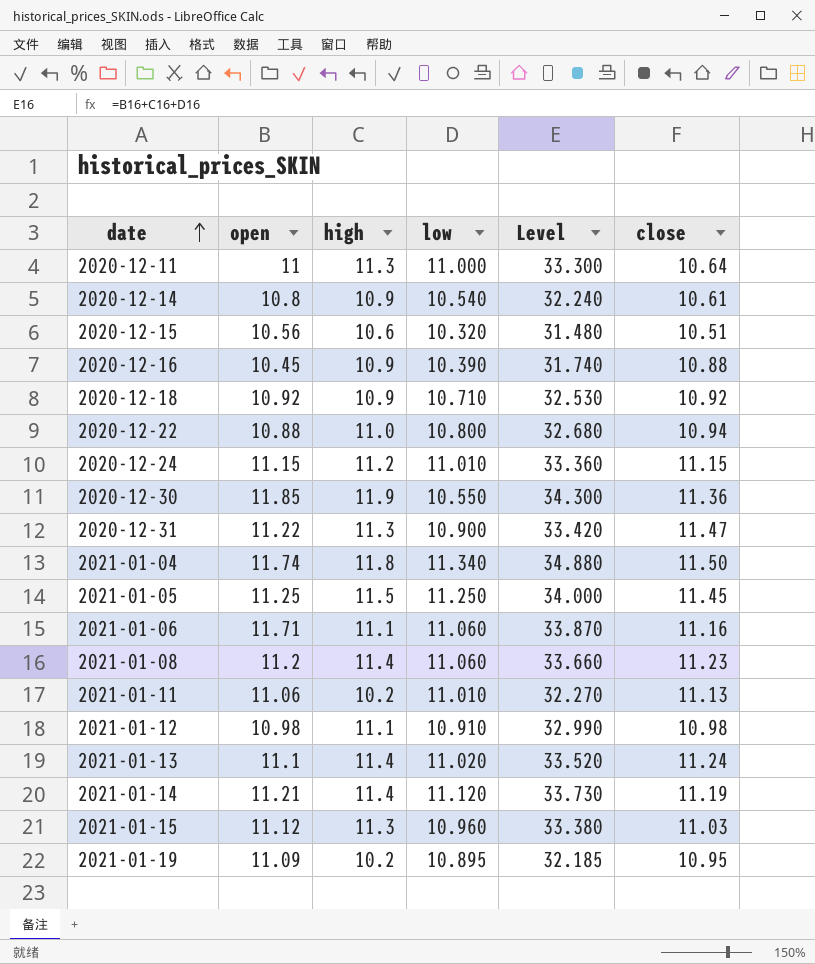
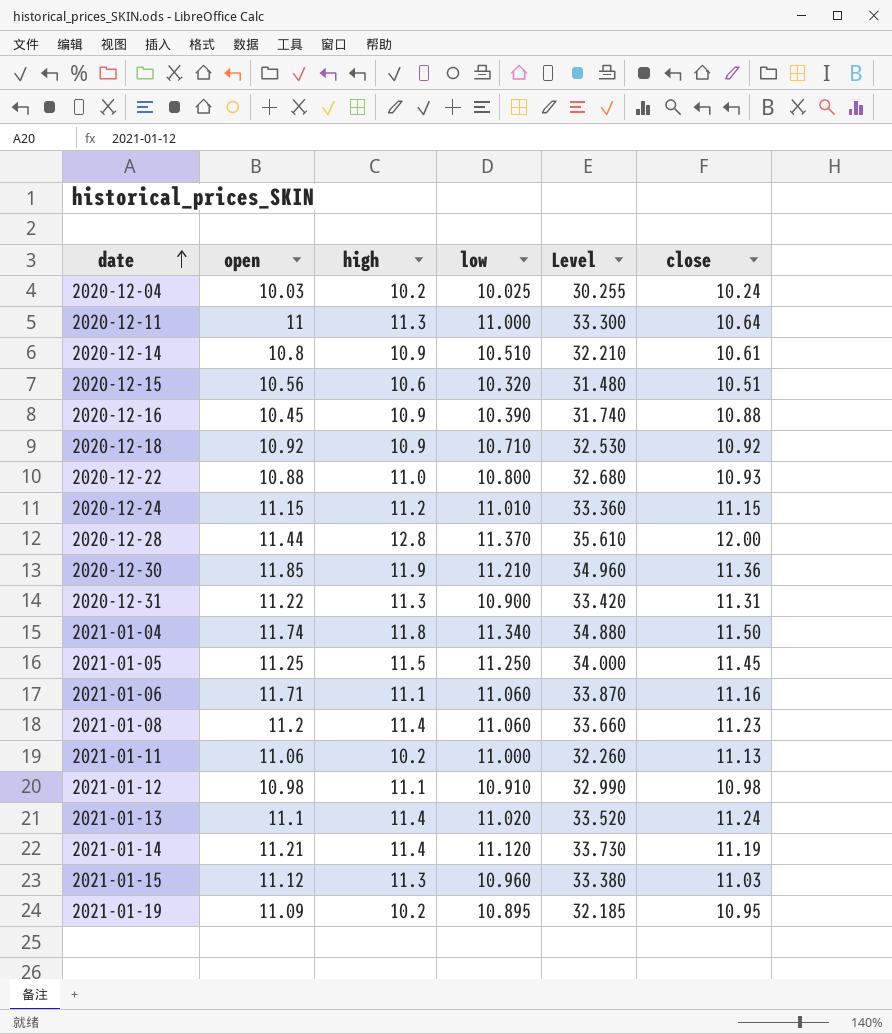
row 2020-12-04: none -> 10.03 | 10.2 | 10.025 | 30.255 | 10.24
2020-12-14 | low: 10.540 -> 10.510
2020-12-14 | Level: 32.240 -> 32.210
2020-12-22 | close: 10.94 -> 10.93
row 2020-12-28: none -> 11.44 | 12.8 | 11.370 | 35.610 | 12.00
2020-12-30 | low: 10.550 -> 11.210
2020-12-30 | Level: 34.300 -> 34.960
2020-12-31 | close: 11.47 -> 11.31
2021-01-11 | low: 11.010 -> 11.000
2021-01-11 | Level: 32.270 -> 32.260

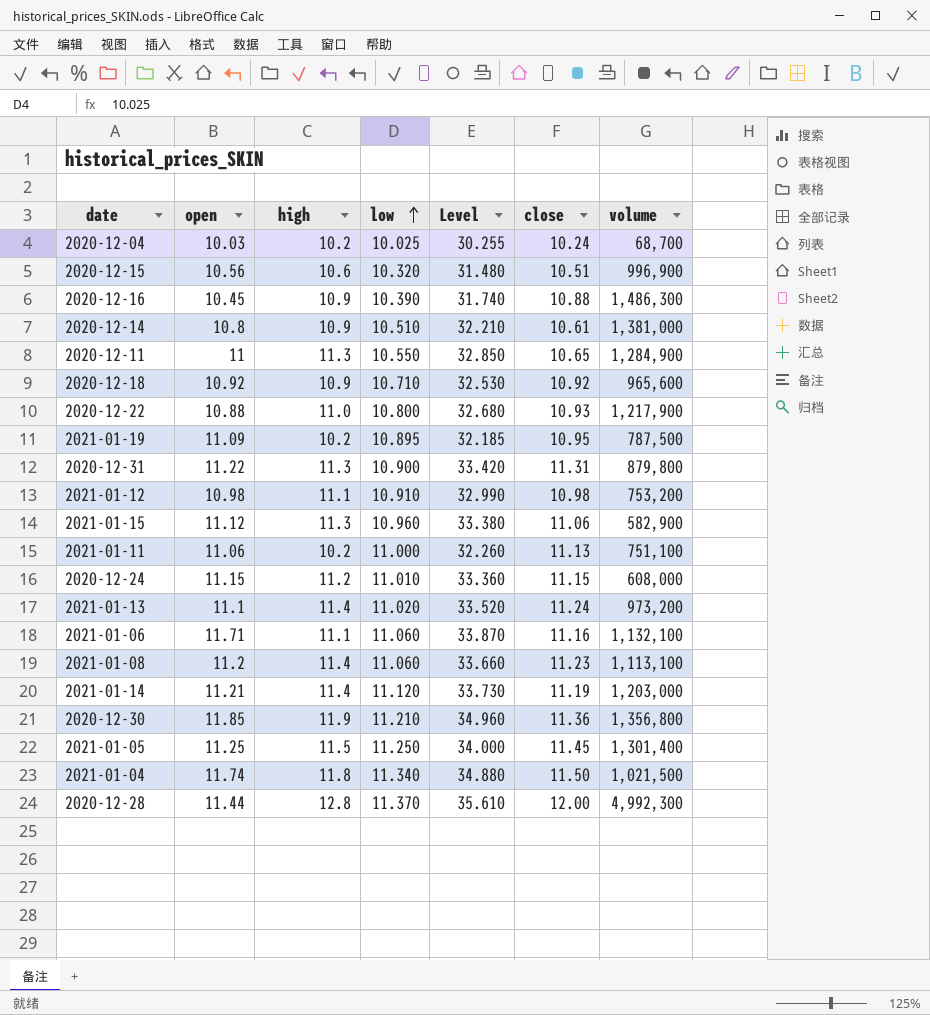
row order: date ascending -> low ascending
column volume | position: none -> 7
2020-12-11 | low: 11.000 -> 10.550
2020-12-11 | Level: 33.300 -> 32.850
2020-12-11 | close: 10.64 -> 10.65
2021-01-15 | close: 11.03 -> 11.06

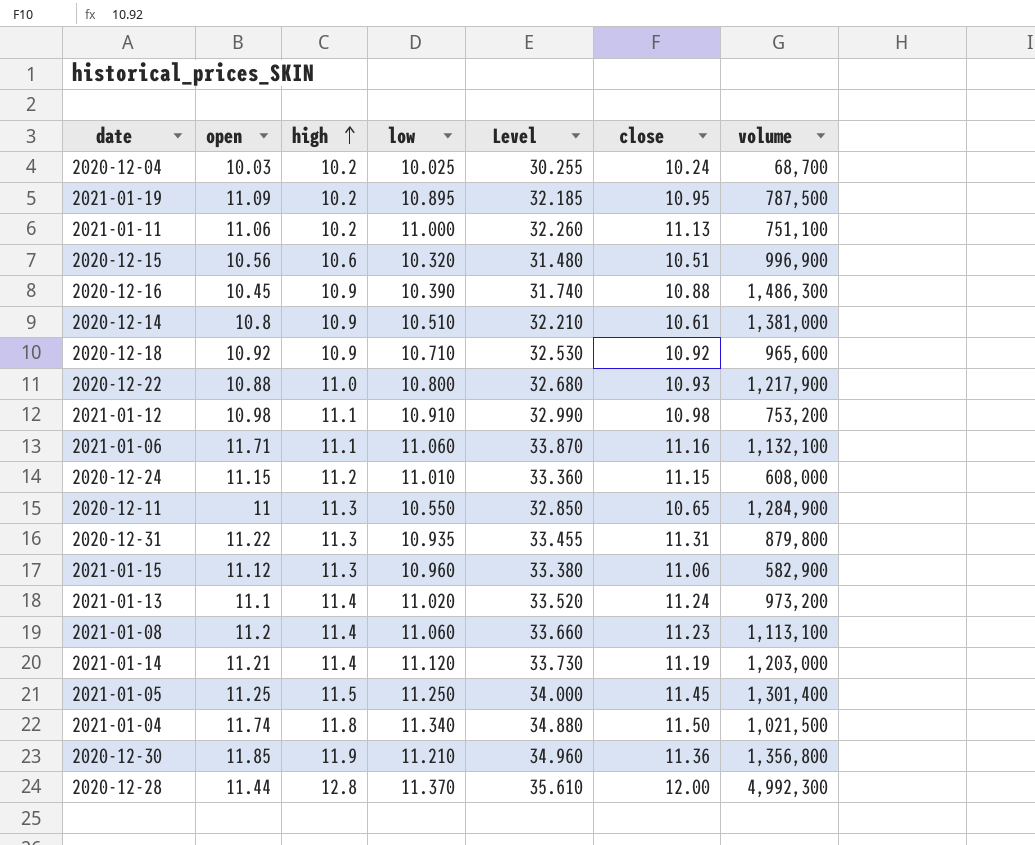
row order: low ascending -> high ascending
2020-12-31 | low: 10.900 -> 10.935
2020-12-31 | Level: 33.420 -> 33.455

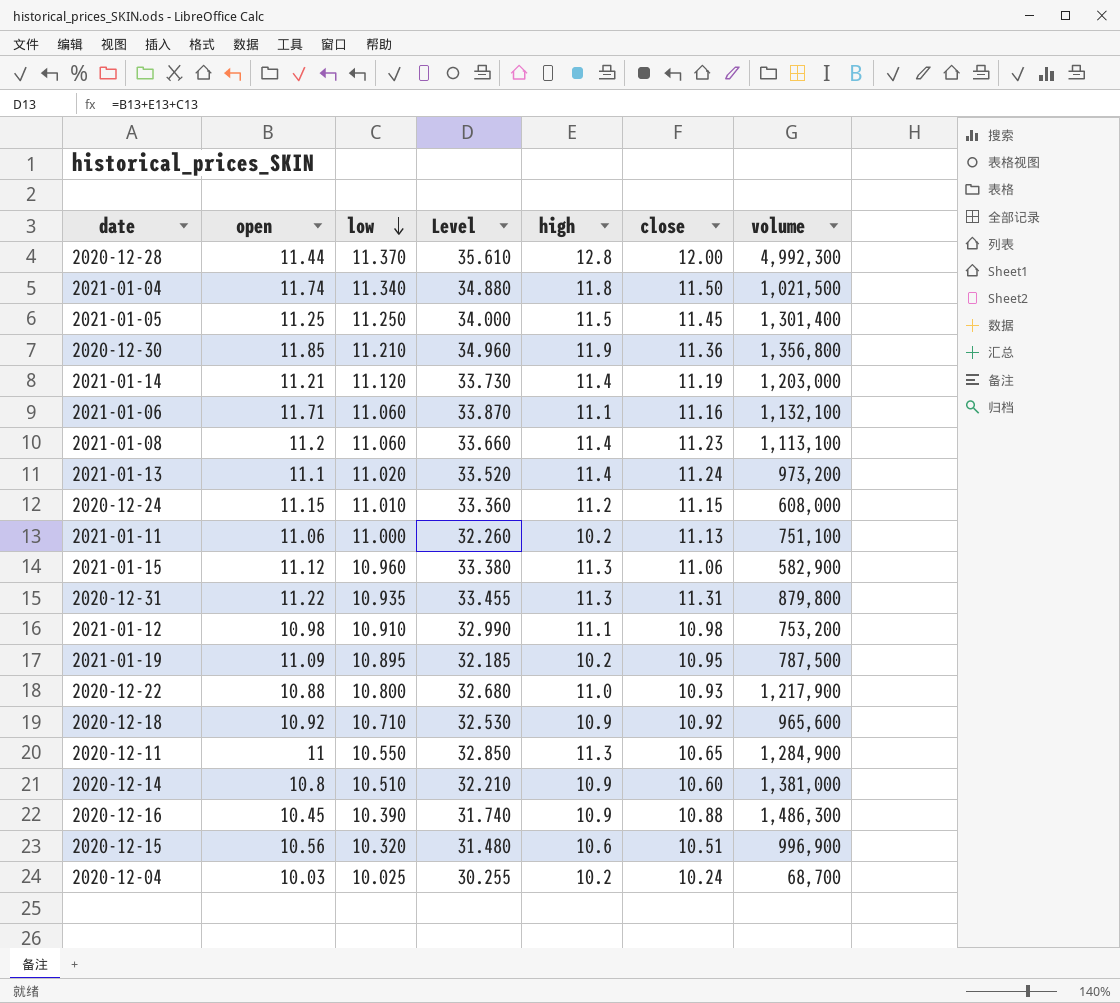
row order: high ascending -> low descending
column high | position: 3 -> 5
2020-12-14 | close: 10.61 -> 10.60

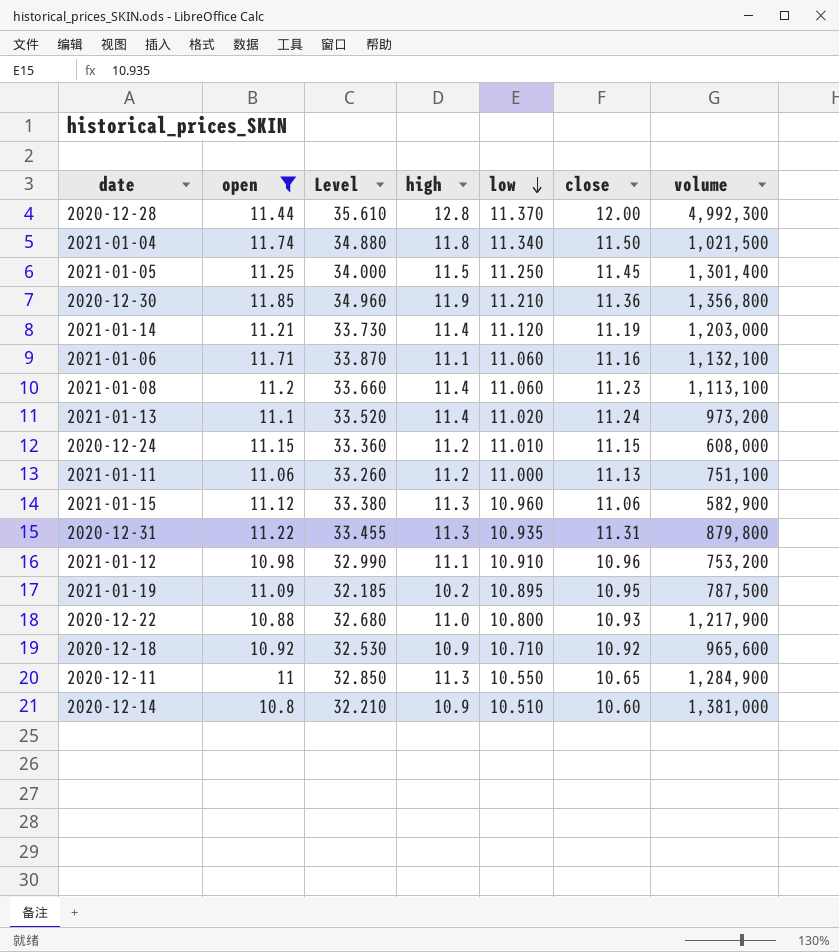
filter: none -> open >= 10.8
column low | position: 3 -> 5
2021-01-11 | Level: 32.260 -> 33.260
2021-01-11 | high: 10.2 -> 11.2
2021-01-12 | close: 10.98 -> 10.96

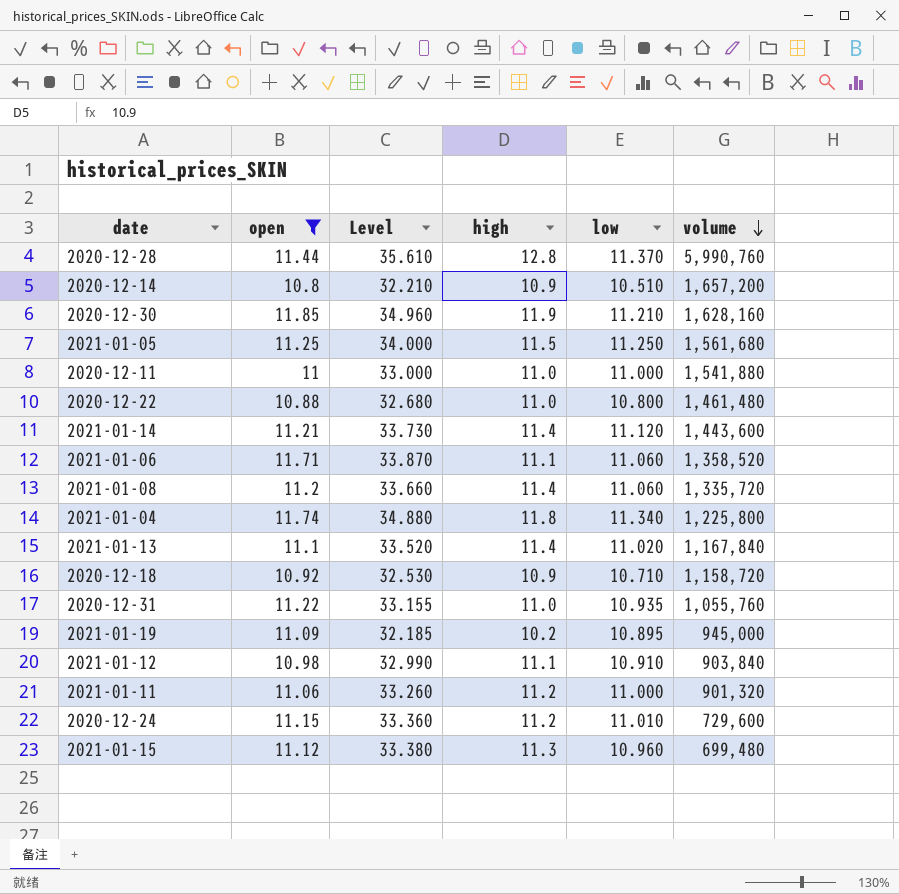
row order: low descending -> volume descending
column close | position: 6 -> none
2020-12-28 | volume: 4,992,300 -> 5,990,760
2020-12-14 | volume: 1,381,000 -> 1,657,200
2020-12-30 | volume: 1,356,800 -> 1,628,160
2021-01-05 | volume: 1,301,400 -> 1,561,680
2020-12-11 | Level: 32.850 -> 33.000
2020-12-11 | high: 11.3 -> 11.0
2020-12-11 | low: 10.550 -> 11.000
2020-12-11 | volume: 1,284,900 -> 1,541,880
2020-12-22 | volume: 1,217,900 -> 1,461,480
2021-01-14 | volume: 1,203,000 -> 1,443,600
2021-01-06 | volume: 1,132,100 -> 1,358,520
2021-01-08 | volume: 1,113,100 -> 1,335,720
2021-01-04 | volume: 1,021,500 -> 1,225,800
2021-01-13 | volume: 973,200 -> 1,167,840
2020-12-18 | volume: 965,600 -> 1,158,720
2020-12-31 | Level: 33.455 -> 33.155
2020-12-31 | high: 11.3 -> 11.0
2020-12-31 | volume: 879,800 -> 1,055,760
2021-01-19 | volume: 787,500 -> 945,000
2021-01-12 | volume: 753,200 -> 903,840
2021-01-11 | volume: 751,100 -> 901,320
2020-12-24 | volume: 608,000 -> 729,600
2021-01-15 | volume: 582,900 -> 699,480

